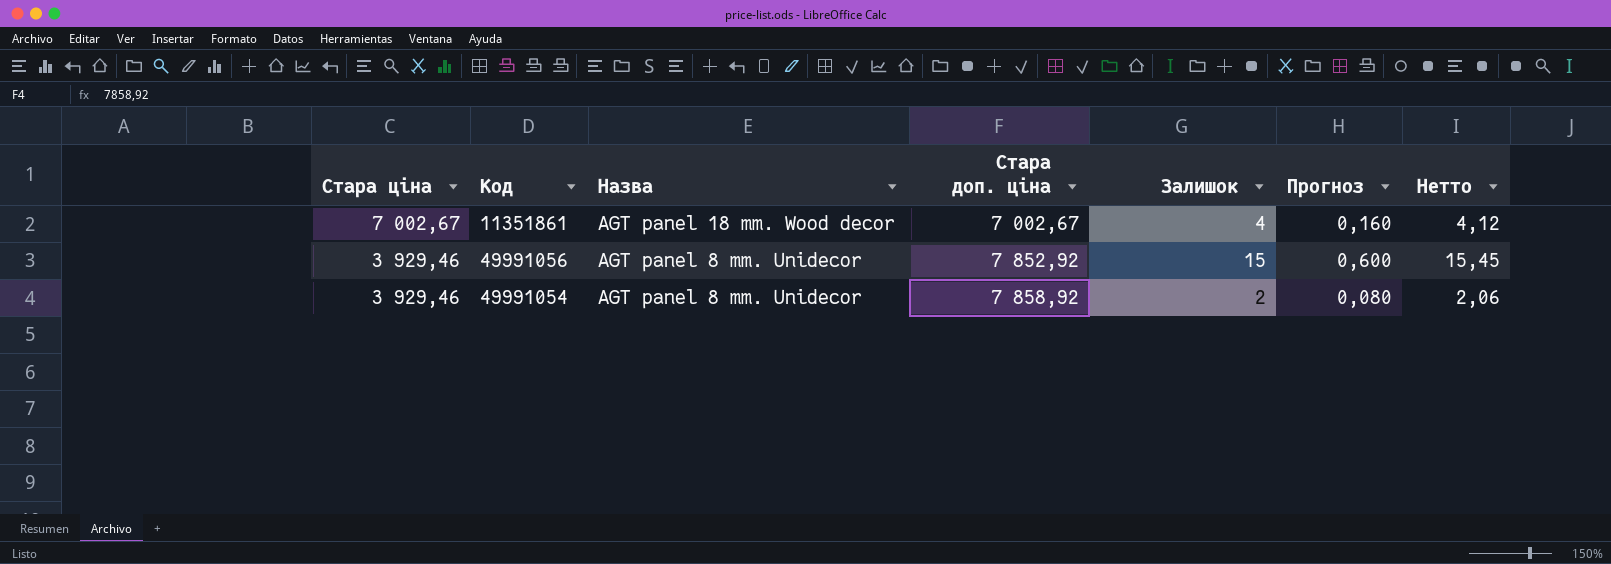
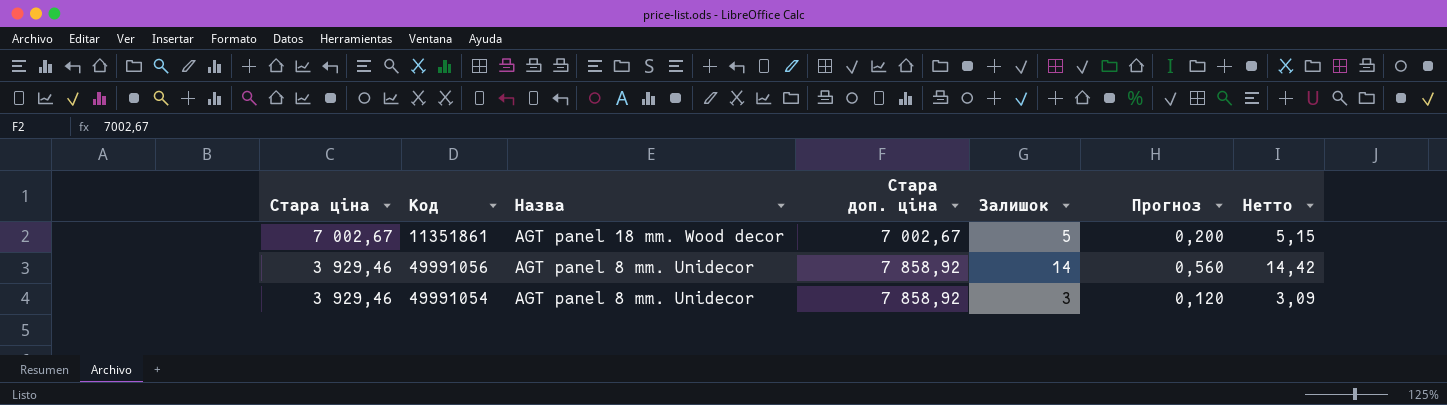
11351861 | Залишок: 4 -> 5
11351861 | Прогноз: 0,160 -> 0,200
11351861 | Нетто: 4,12 -> 5,15
49991056 | Стара доп. ціна: 7 852,92 -> 7 858,92
49991056 | Залишок: 15 -> 14
49991056 | Прогноз: 0,600 -> 0,560
49991056 | Нетто: 15,45 -> 14,42
49991054 | Залишок: 2 -> 3
49991054 | Прогноз: 0,080 -> 0,120
49991054 | Нетто: 2,06 -> 3,09

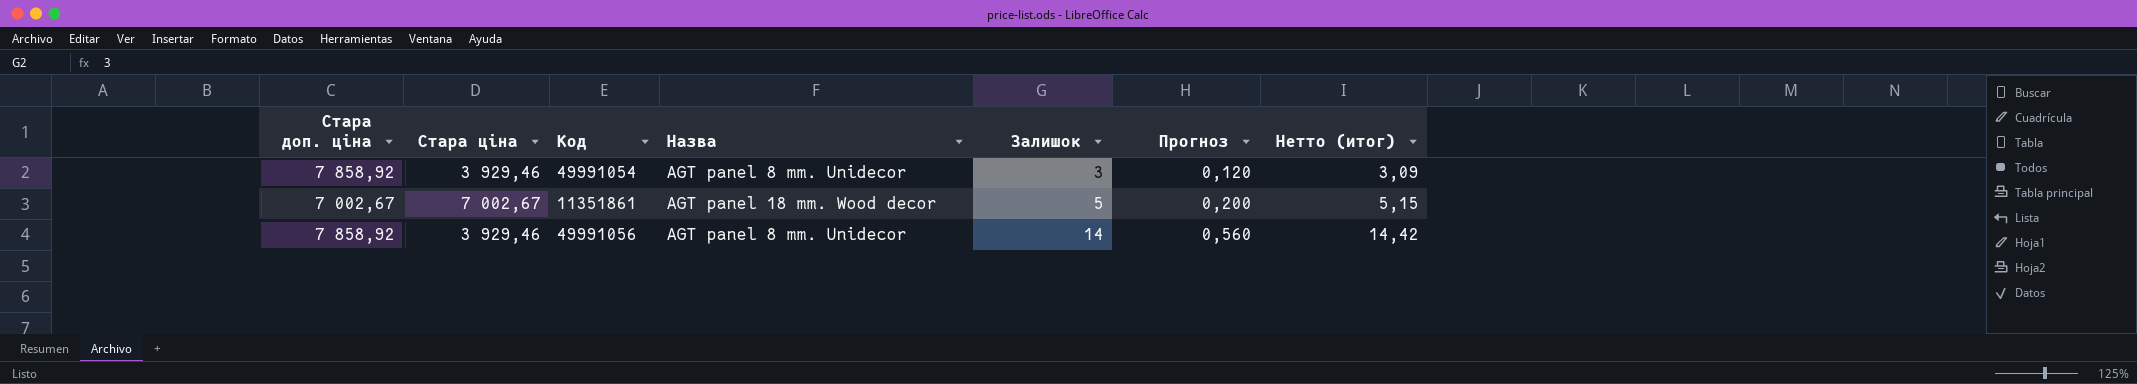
row order: Стара ціна descending -> Залишок ascending
column Стара доп. ціна | position: 4 -> 1
column name: Нетто -> Нетто (итог)

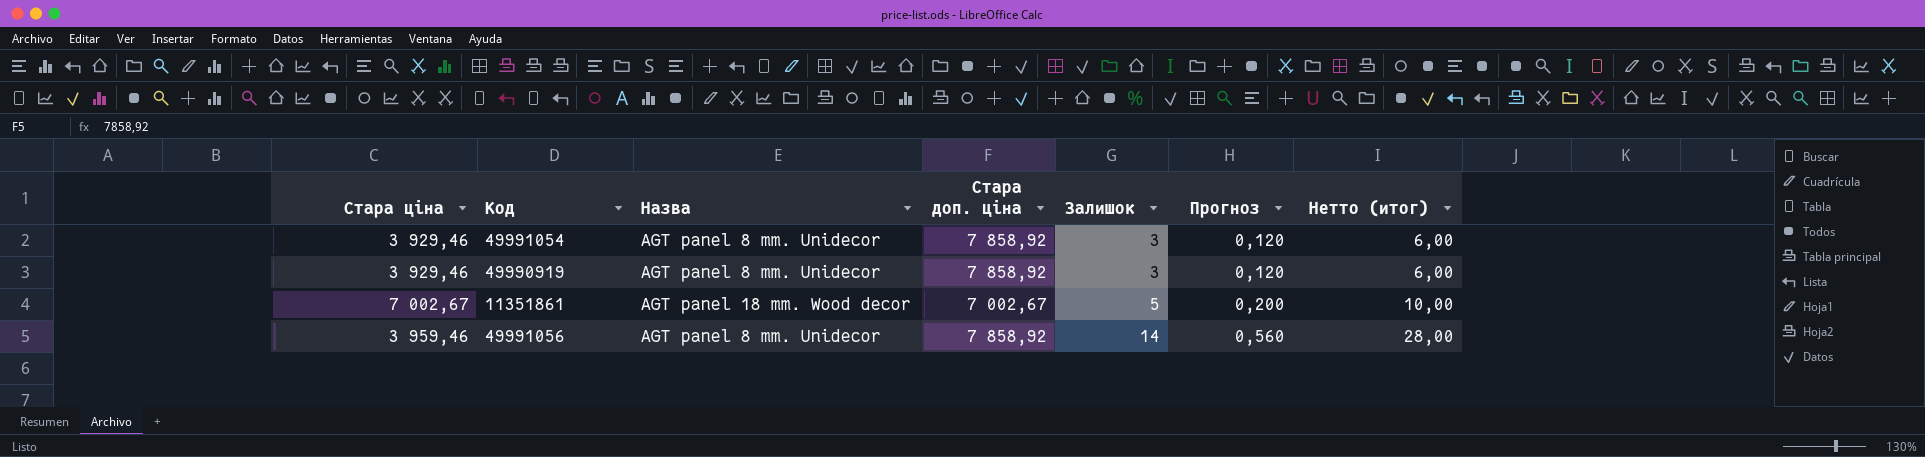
column Стара доп. ціна | position: 1 -> 4
column Нетто (итог) | formula: [Залишок] * 1,03 -> [Залишок] * 2
row 49990919: none -> 3 929,46 | AGT panel 8 mm. Unidecor | 7 858,92 | 3 | 0,120 | 6,00
49991056 | Стара ціна: 3 929,46 -> 3 959,46

